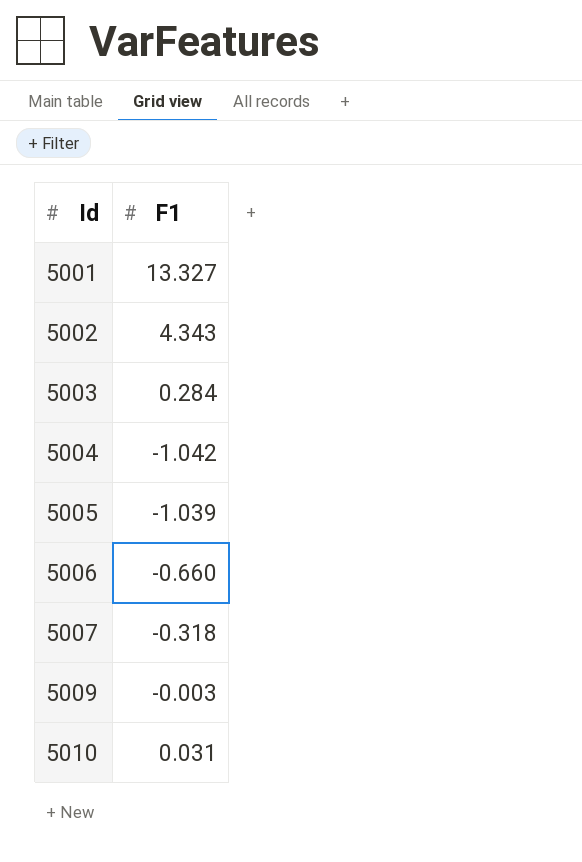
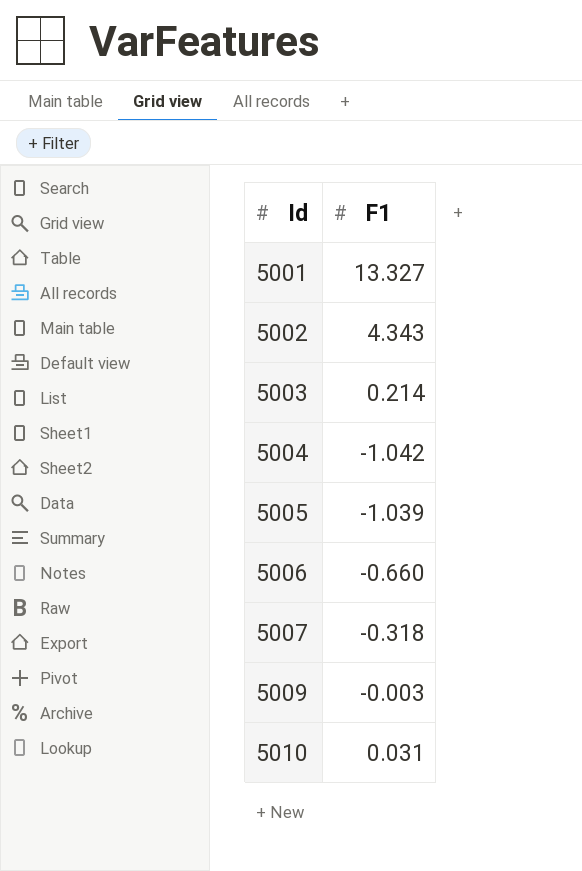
5003 | F1: 0.284 -> 0.214

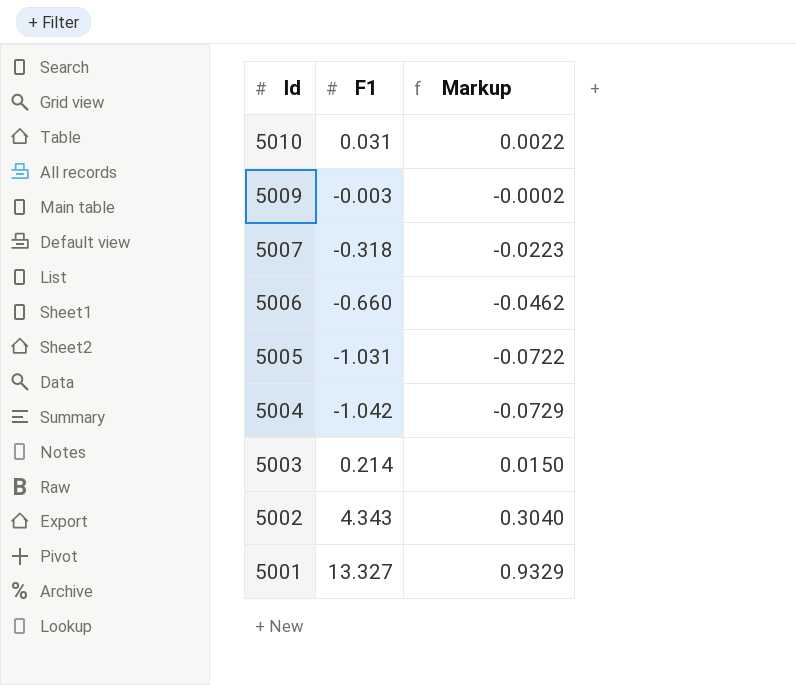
row order: Id ascending -> Id descending
column Markup | formula: none -> [F1] * 0.07
5005 | F1: -1.039 -> -1.031

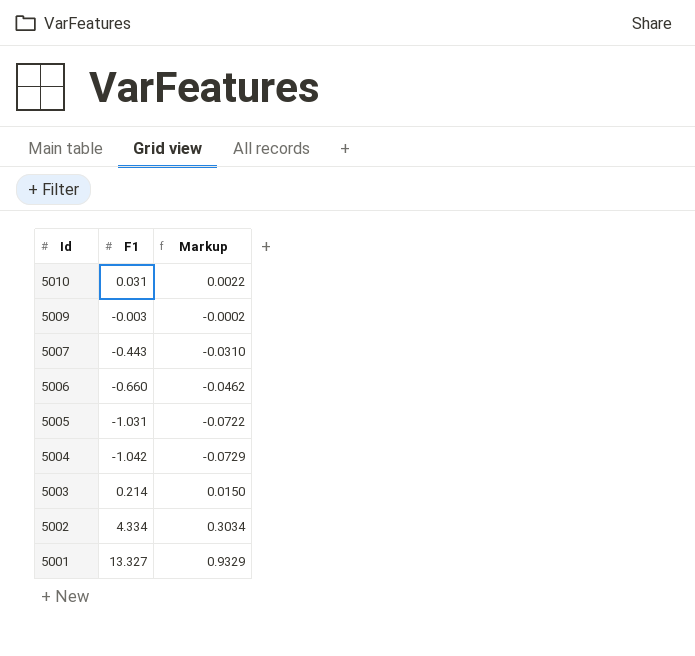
5007 | F1: -0.318 -> -0.443
5007 | Markup: -0.0223 -> -0.0310
5002 | F1: 4.343 -> 4.334
5002 | Markup: 0.3040 -> 0.3034

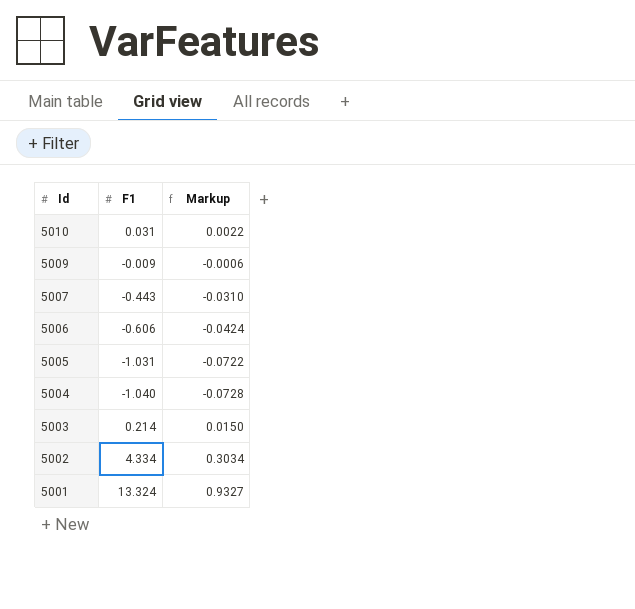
5009 | F1: -0.003 -> -0.009
5009 | Markup: -0.0002 -> -0.0006
5006 | F1: -0.660 -> -0.606
5006 | Markup: -0.0462 -> -0.0424
5004 | F1: -1.042 -> -1.040
5004 | Markup: -0.0729 -> -0.0728
5001 | F1: 13.327 -> 13.324
5001 | Markup: 0.9329 -> 0.9327

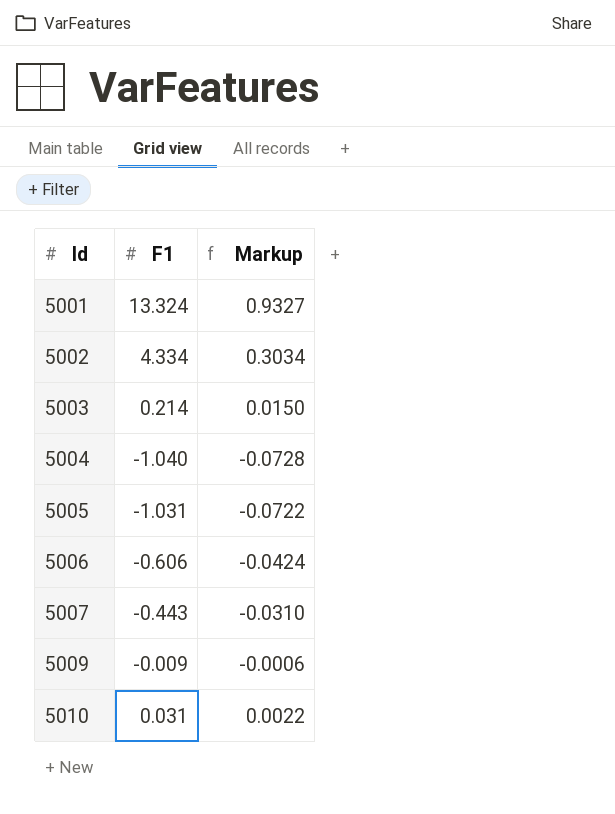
row order: Id descending -> Id ascending

